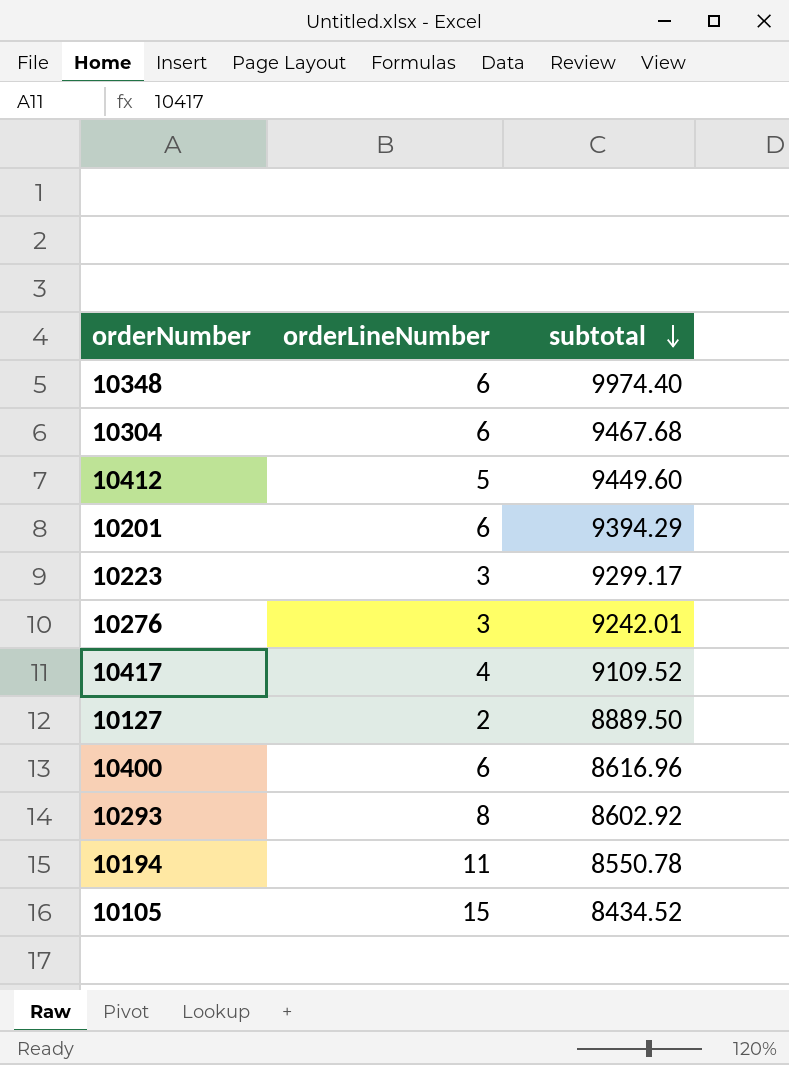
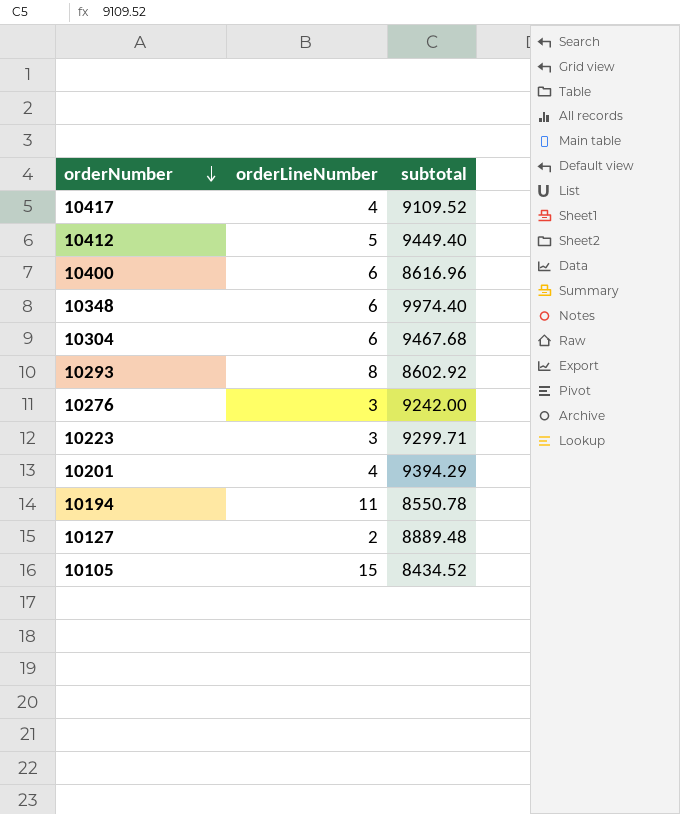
row order: subtotal descending -> orderNumber descending
10412 | subtotal: 9449.60 -> 9449.40
10276 | subtotal: 9242.01 -> 9242.00
10223 | subtotal: 9299.17 -> 9299.71
10201 | orderLineNumber: 6 -> 4
10127 | subtotal: 8889.50 -> 8889.48

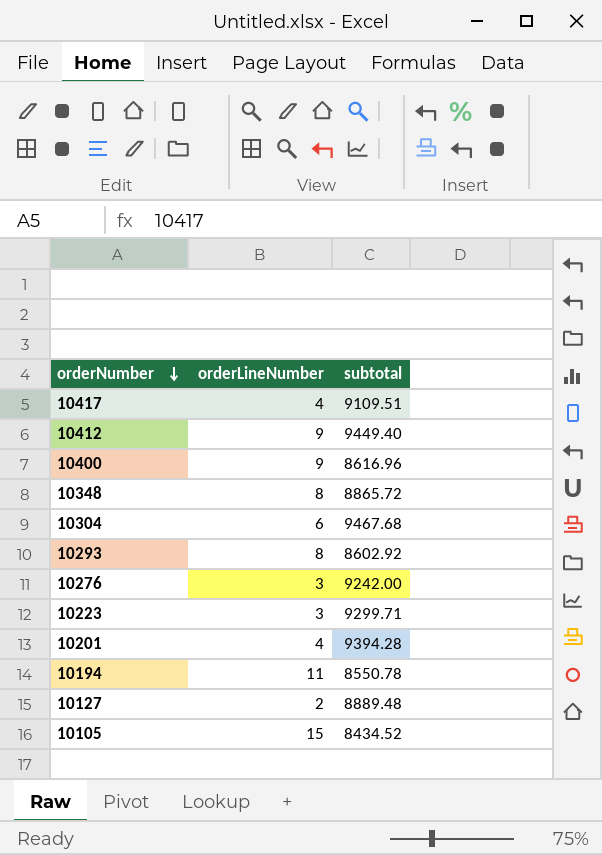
10417 | subtotal: 9109.52 -> 9109.51
10412 | orderLineNumber: 5 -> 9
10400 | orderLineNumber: 6 -> 9
10348 | orderLineNumber: 6 -> 8
10348 | subtotal: 9974.40 -> 8865.72
10201 | subtotal: 9394.29 -> 9394.28

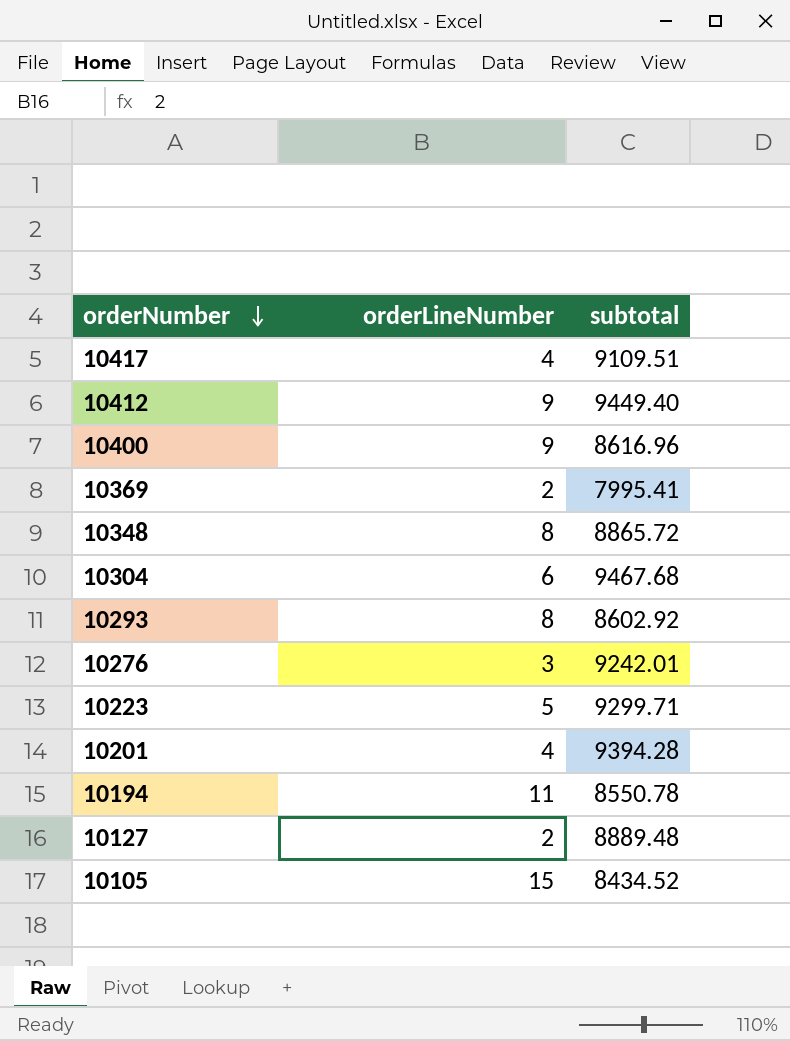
row 10369: none -> 2 | 7995.41
10276 | subtotal: 9242.00 -> 9242.01
10223 | orderLineNumber: 3 -> 5

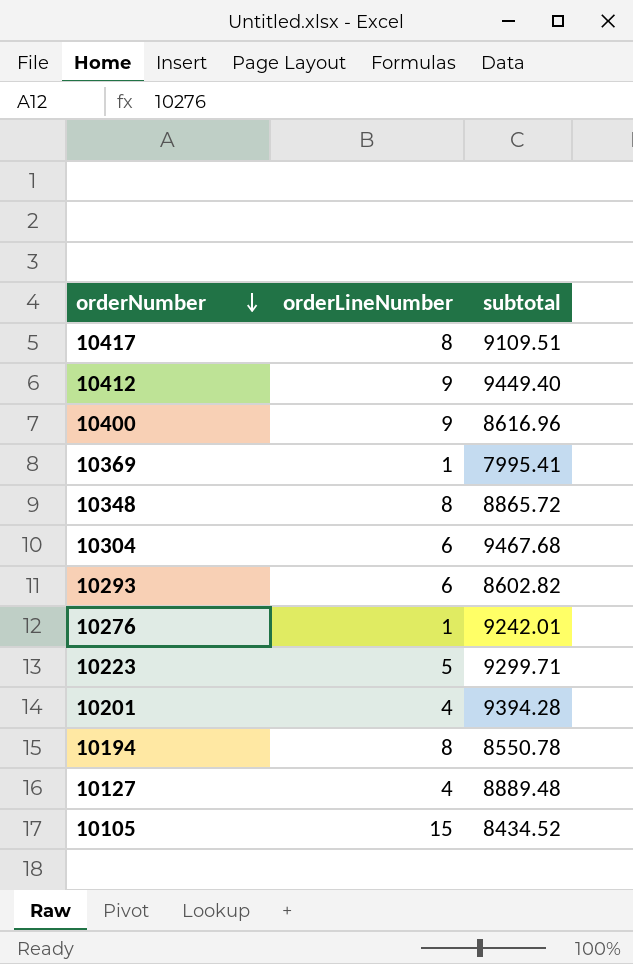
10417 | orderLineNumber: 4 -> 8
10369 | orderLineNumber: 2 -> 1
10293 | orderLineNumber: 8 -> 6
10293 | subtotal: 8602.92 -> 8602.82
10276 | orderLineNumber: 3 -> 1
10194 | orderLineNumber: 11 -> 8
10127 | orderLineNumber: 2 -> 4

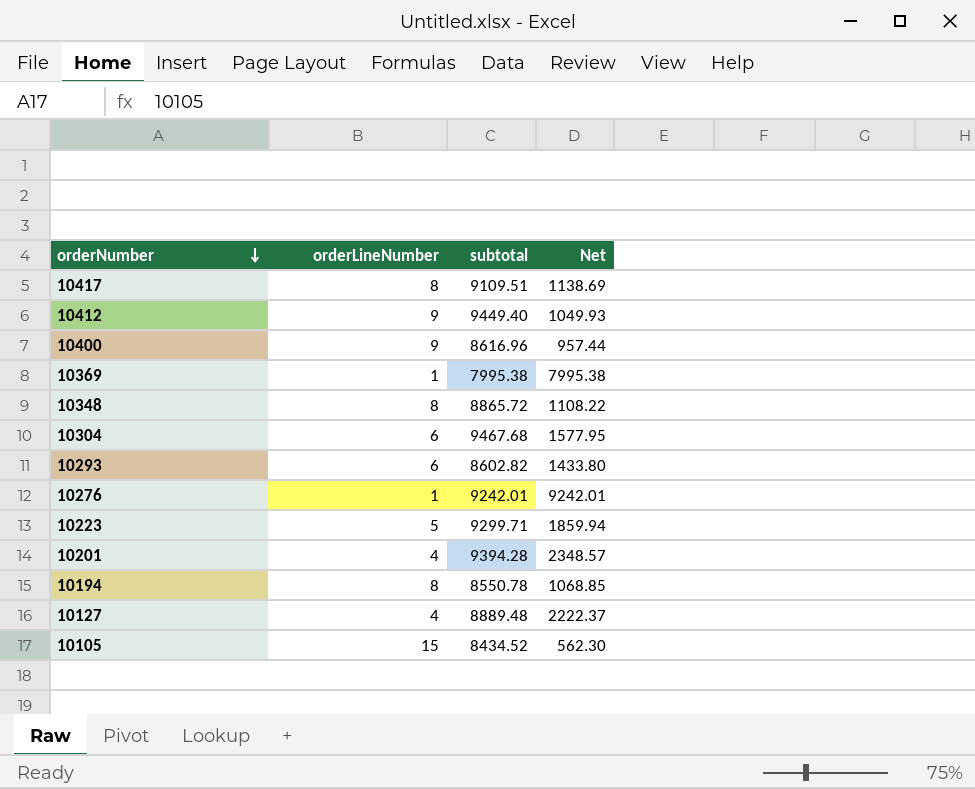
column Net | formula: none -> [subtotal] / [orderLineNumber]
10369 | subtotal: 7995.41 -> 7995.38

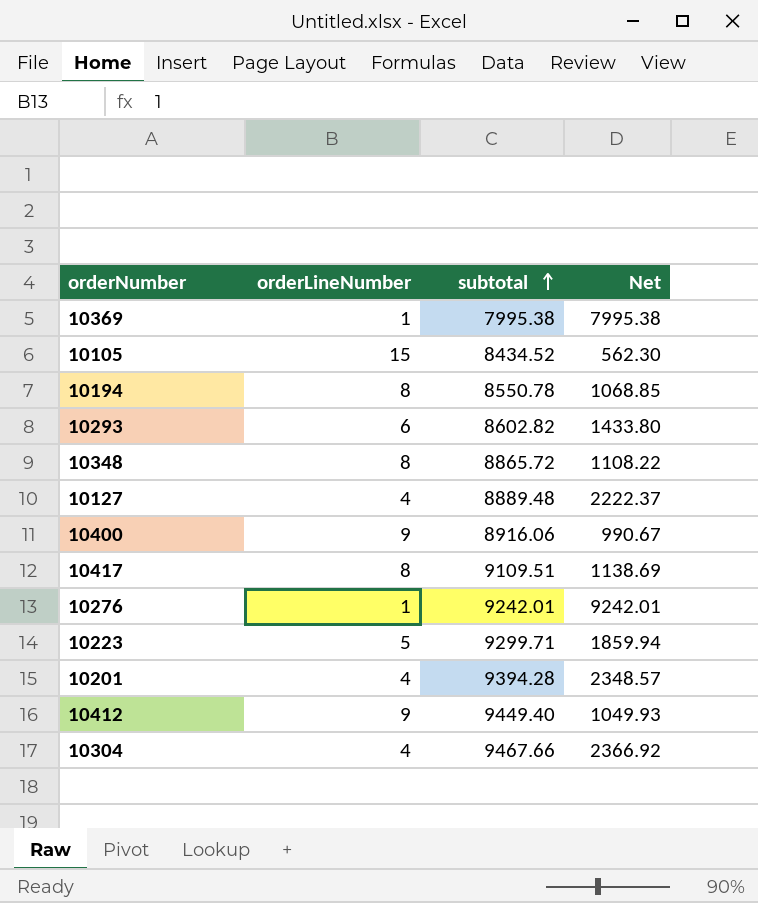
row order: orderNumber descending -> subtotal ascending
10400 | subtotal: 8616.96 -> 8916.06
10400 | Net: 957.44 -> 990.67
10304 | orderLineNumber: 6 -> 4
10304 | subtotal: 9467.68 -> 9467.66
10304 | Net: 1577.95 -> 2366.92

